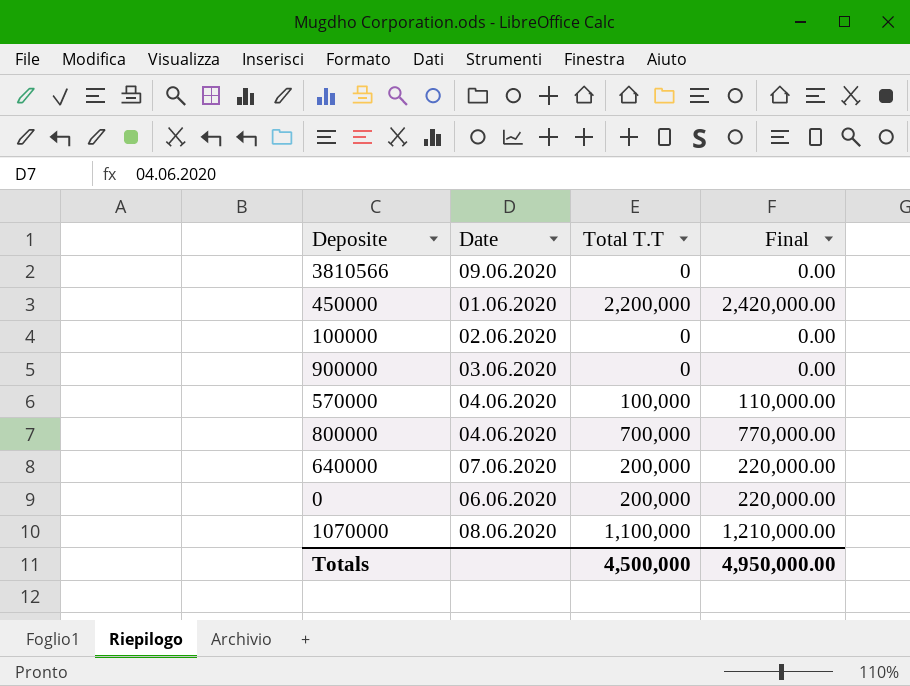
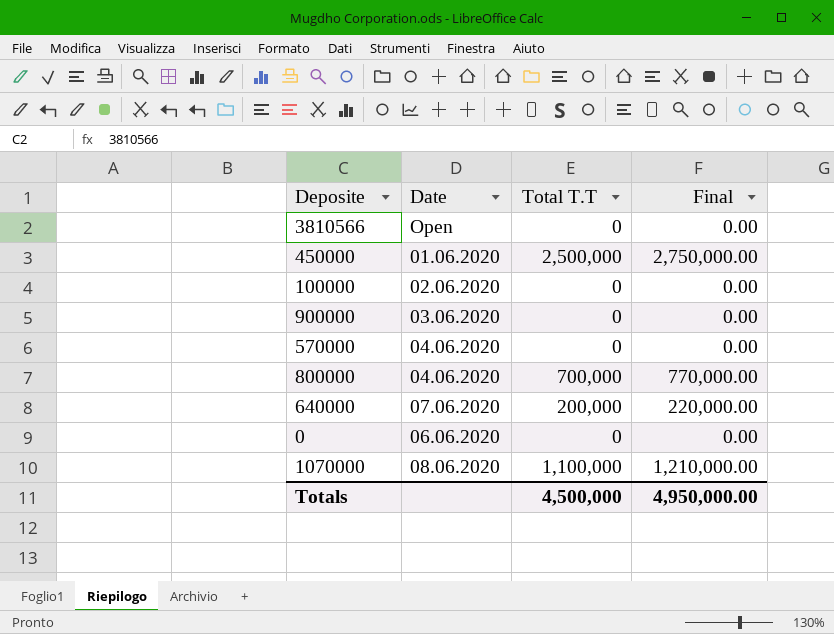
3810566 | Date: 09.06.2020 -> Open
450000 | Total T.T: 2,200,000 -> 2,500,000
450000 | Final: 2,420,000.00 -> 2,750,000.00
570000 | Total T.T: 100,000 -> 0
570000 | Final: 110,000.00 -> 0.00
0 | Total T.T: 200,000 -> 0
0 | Final: 220,000.00 -> 0.00

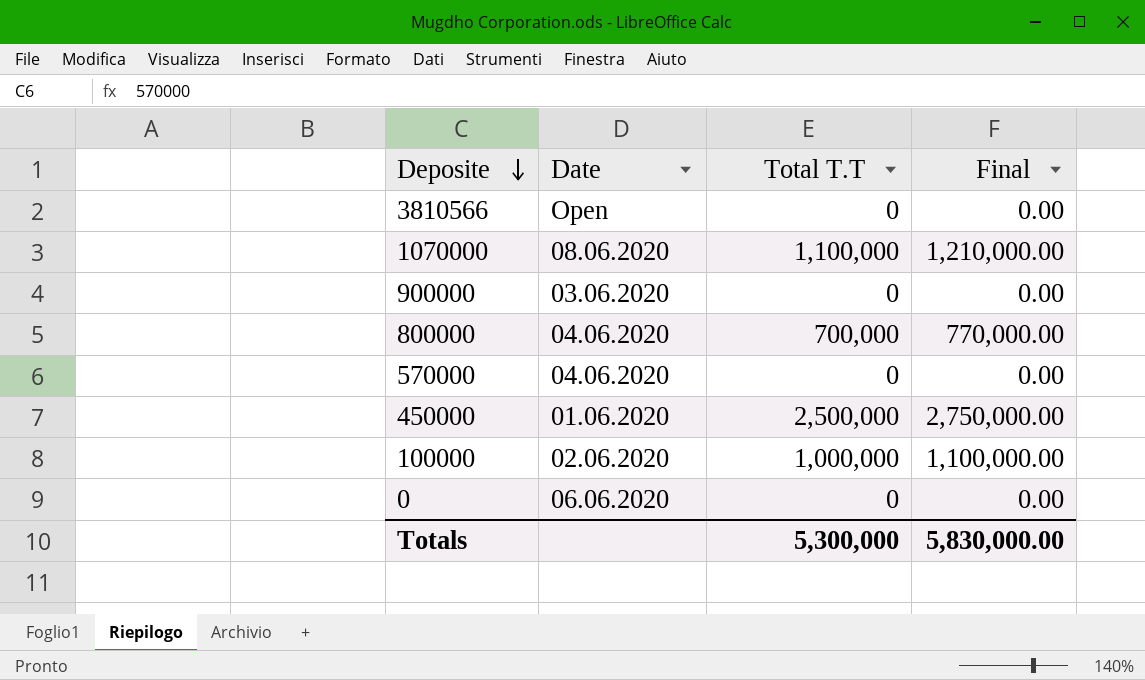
row order: none -> Deposite descending
row 640000: 07.06.2020 | 200,000 | 220,000.00 -> none
100000 | Total T.T: 0 -> 1,000,000
100000 | Final: 0.00 -> 1,100,000.00
Totals | Total T.T: 4,500,000 -> 5,300,000
Totals | Final: 4,950,000.00 -> 5,830,000.00

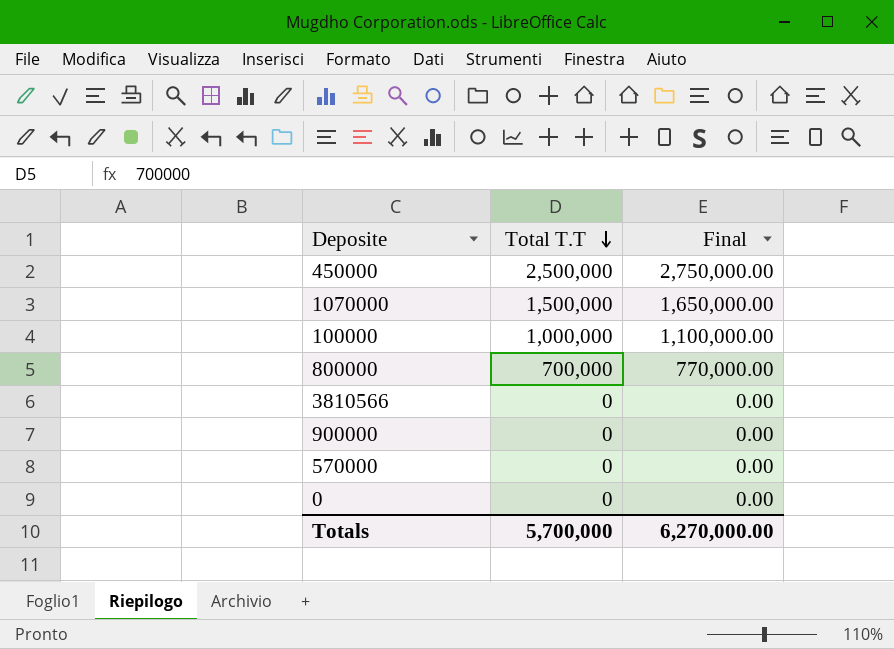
row order: Deposite descending -> Total T.T descending
column Date | position: 2 -> none
1070000 | Total T.T: 1,100,000 -> 1,500,000
1070000 | Final: 1,210,000.00 -> 1,650,000.00
Totals | Total T.T: 5,300,000 -> 5,700,000
Totals | Final: 5,830,000.00 -> 6,270,000.00

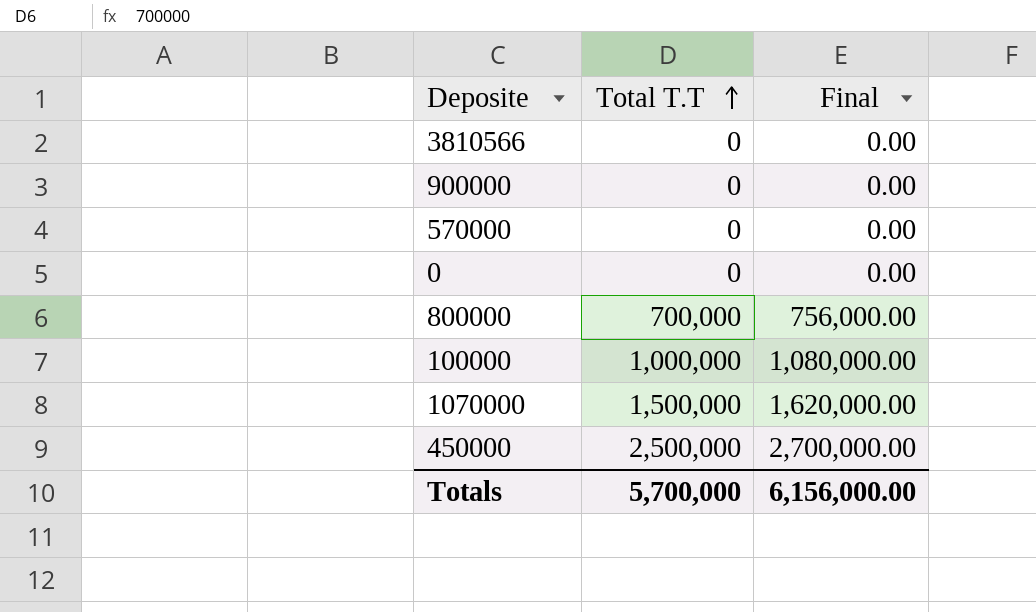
row order: Total T.T descending -> Total T.T ascending
column Final | formula: [Total T.T] * 1.1 -> [Total T.T] * 1.08
Totals | Final: 6,270,000.00 -> 6,156,000.00

